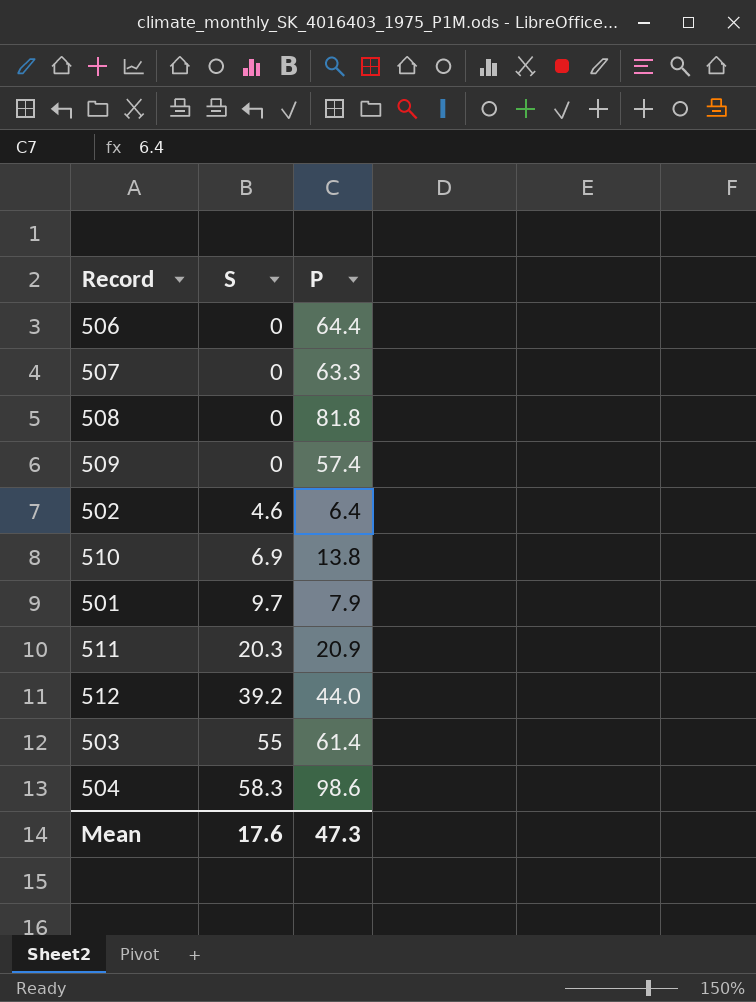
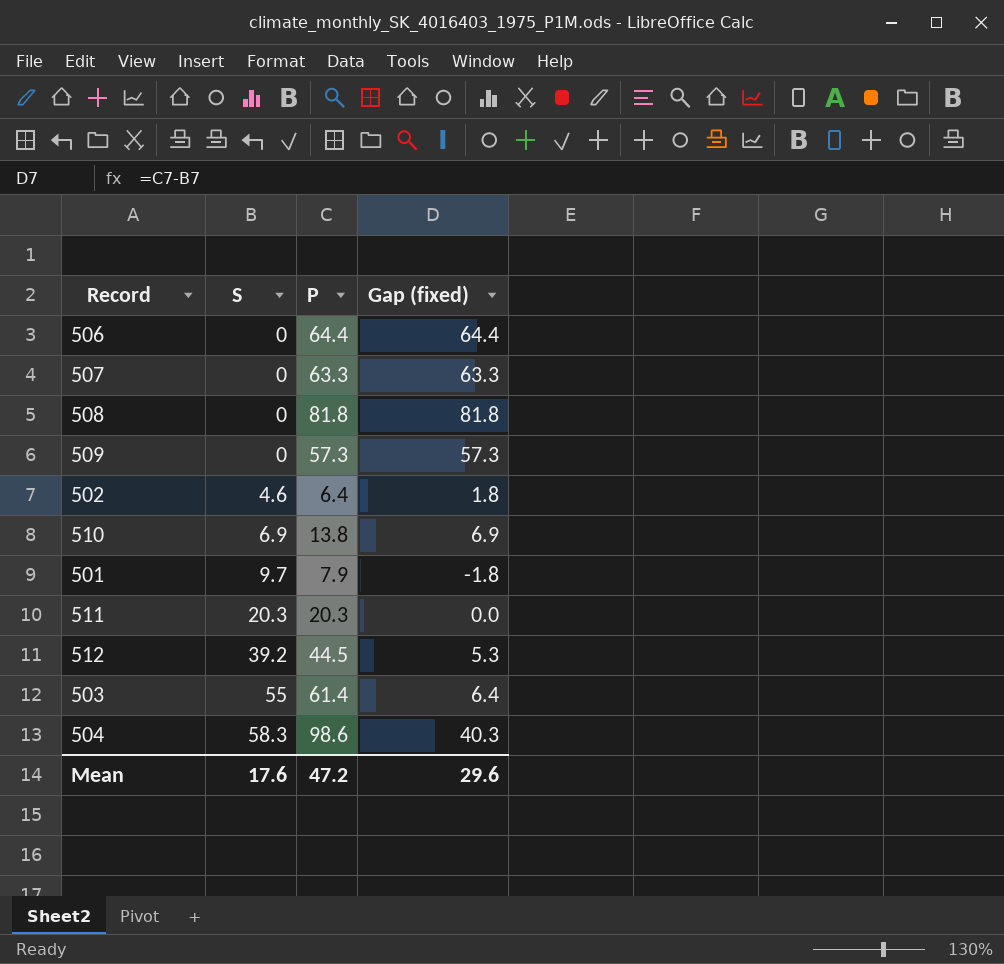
column Gap (fixed) | formula: none -> [P] - [S]
509 | P: 57.4 -> 57.3
511 | P: 20.9 -> 20.3
512 | P: 44.0 -> 44.5
Mean | P: 47.3 -> 47.2

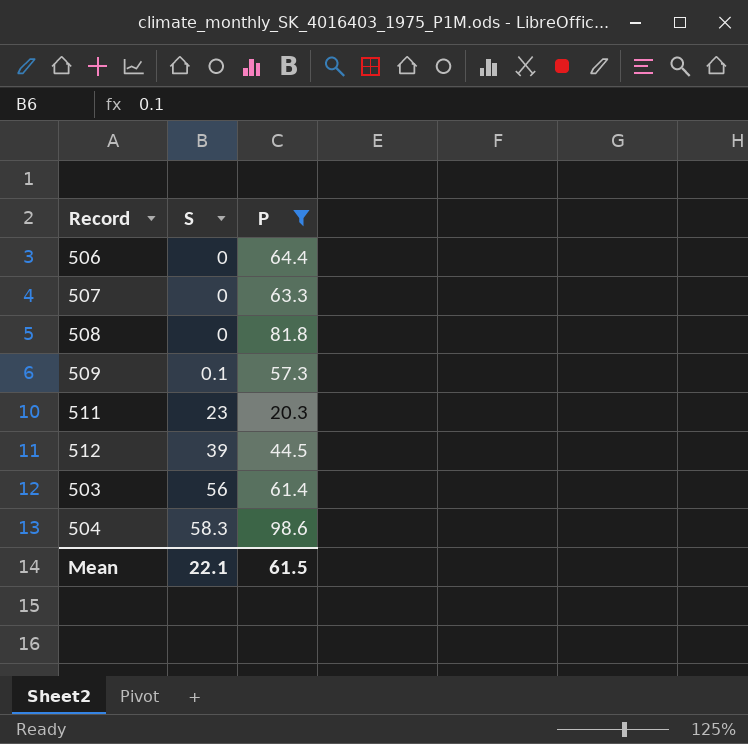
filter: none -> P >= 20.3
column Gap (fixed) | formula: [P] - [S] -> none
509 | S: 0 -> 0.1
511 | S: 20.3 -> 23
512 | S: 39.2 -> 39
503 | S: 55 -> 56
Mean | S: 17.6 -> 22.1
Mean | P: 47.2 -> 61.5

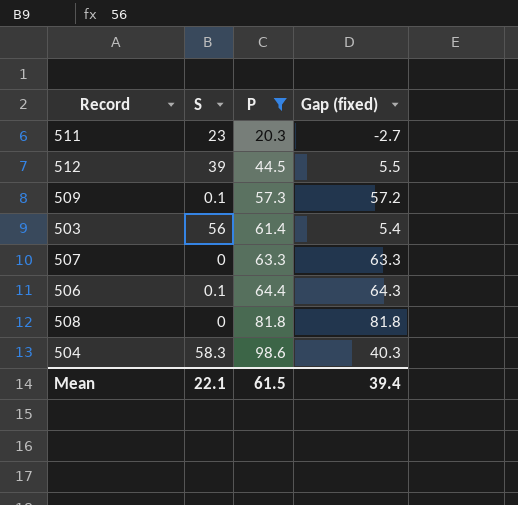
row order: S ascending -> P ascending
column Gap (fixed) | formula: none -> [P] - [S]
506 | S: 0 -> 0.1

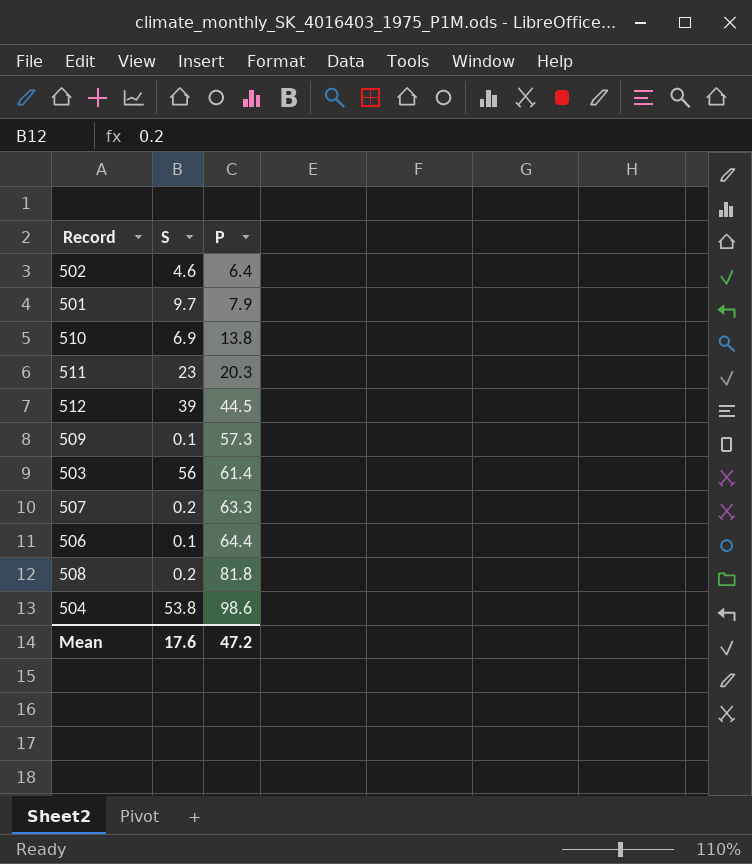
filter: P >= 20.3 -> none
column Gap (fixed) | formula: [P] - [S] -> none
507 | S: 0 -> 0.2
508 | S: 0 -> 0.2
504 | S: 58.3 -> 53.8
Mean | S: 22.1 -> 17.6
Mean | P: 61.5 -> 47.2

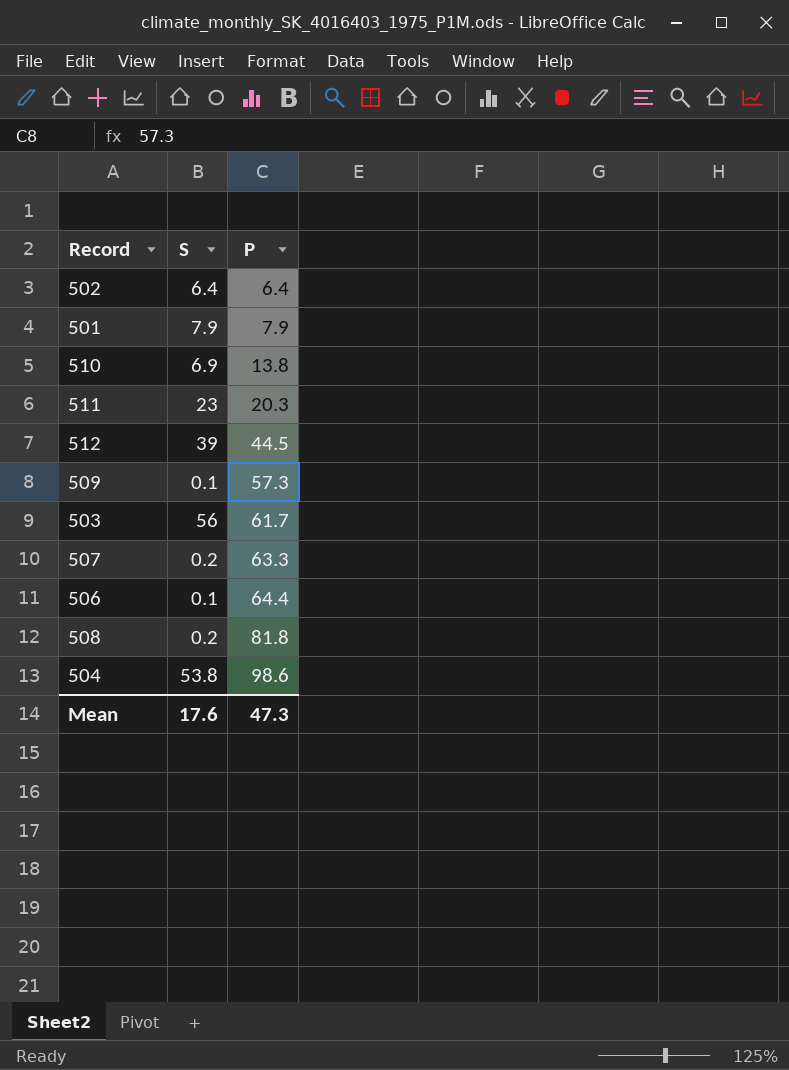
502 | S: 4.6 -> 6.4
501 | S: 9.7 -> 7.9
503 | P: 61.4 -> 61.7
Mean | P: 47.2 -> 47.3

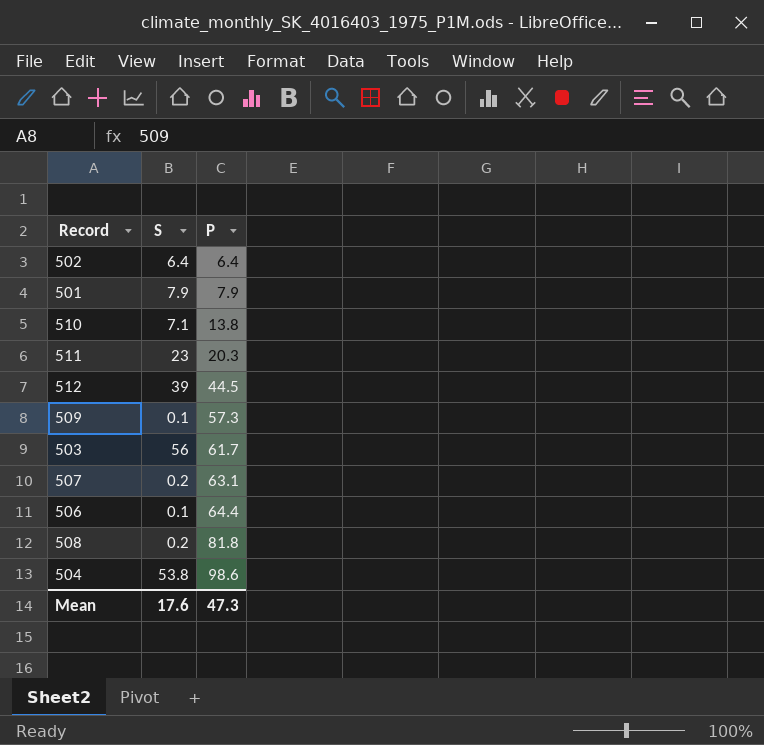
510 | S: 6.9 -> 7.1
507 | P: 63.3 -> 63.1

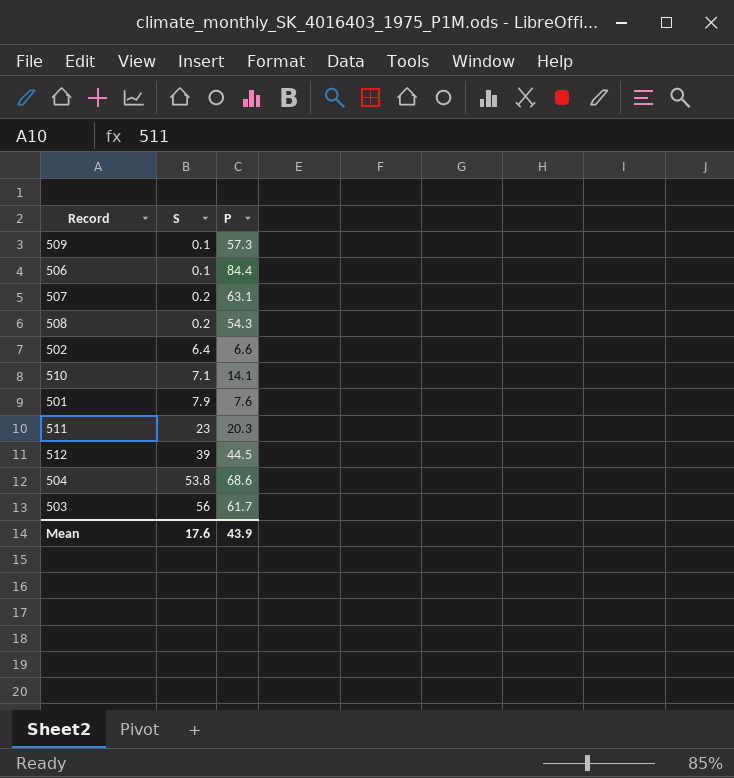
row order: P ascending -> S ascending
506 | P: 64.4 -> 84.4
508 | P: 81.8 -> 54.3
502 | P: 6.4 -> 6.6
510 | P: 13.8 -> 14.1
501 | P: 7.9 -> 7.6
504 | P: 98.6 -> 68.6
Mean | P: 47.3 -> 43.9

